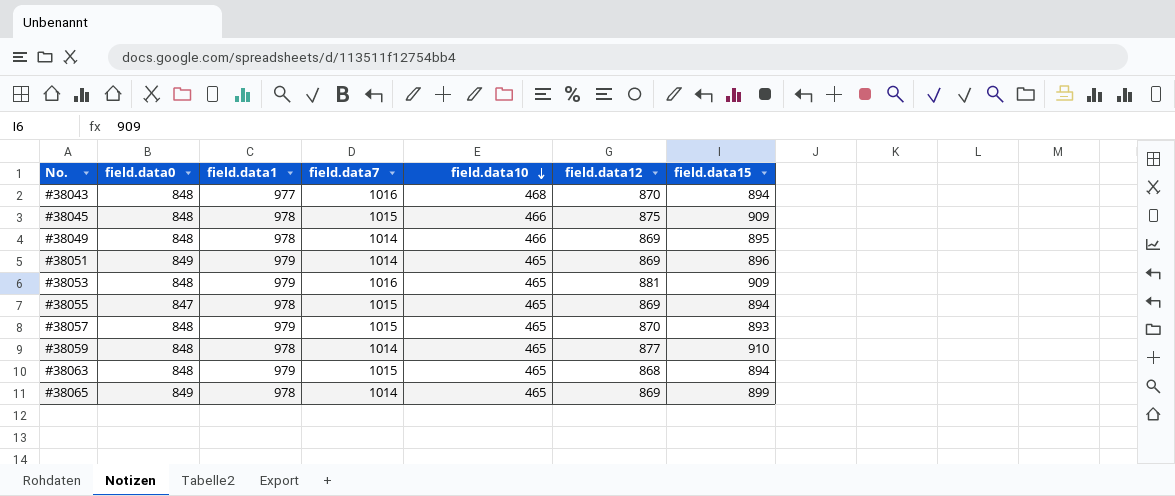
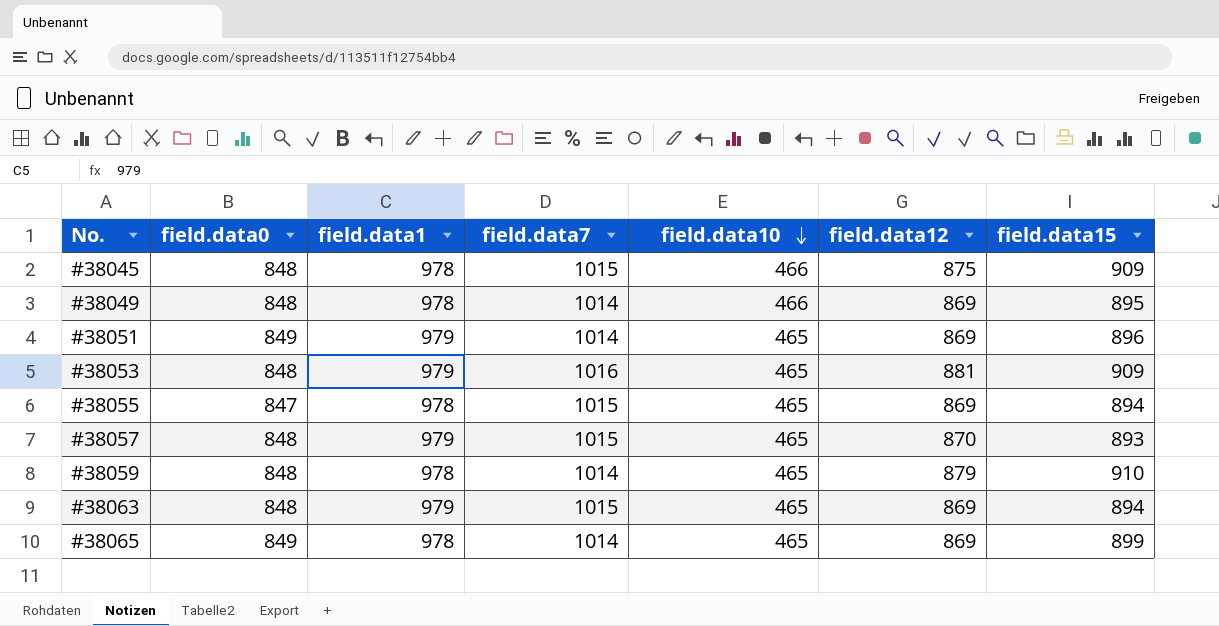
row #38043: 848 | 977 | 1016 | 468 | 870 | 894 -> none
#38059 | field.data12: 877 -> 879
#38063 | field.data12: 868 -> 869

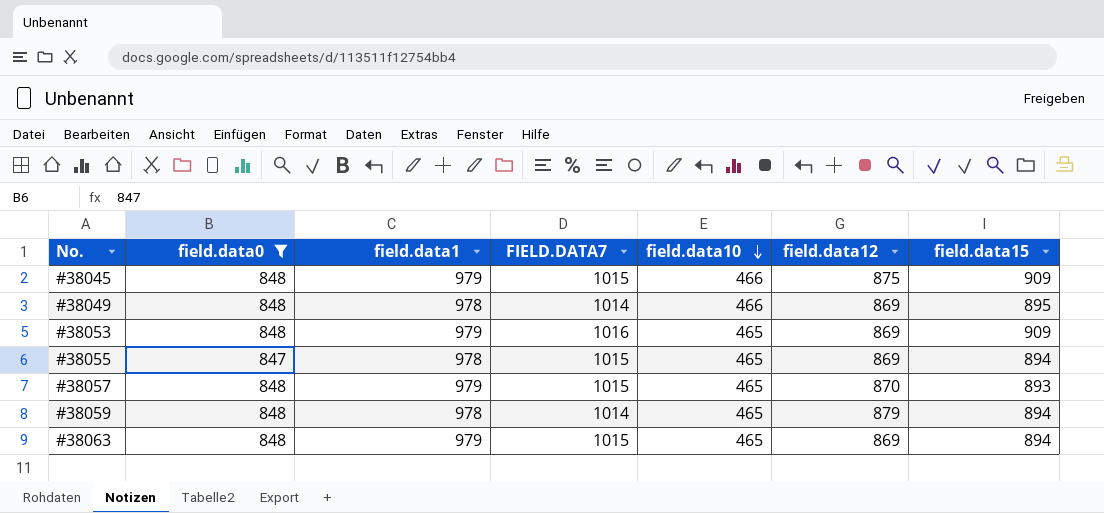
filter: none -> field.data0 != 849
column name: field.data7 -> FIELD.DATA7
#38045 | field.data1: 978 -> 979
#38053 | field.data12: 881 -> 869
#38059 | field.data15: 910 -> 894

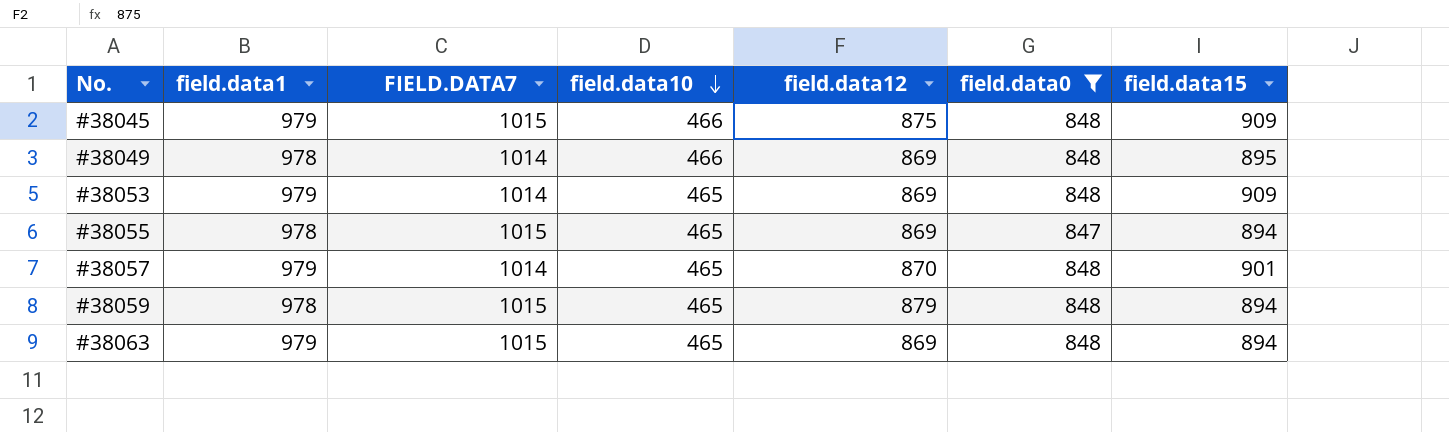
column field.data0 | position: 2 -> 6
#38053 | FIELD.DATA7: 1016 -> 1014
#38057 | FIELD.DATA7: 1015 -> 1014
#38057 | field.data15: 893 -> 901
#38059 | FIELD.DATA7: 1014 -> 1015

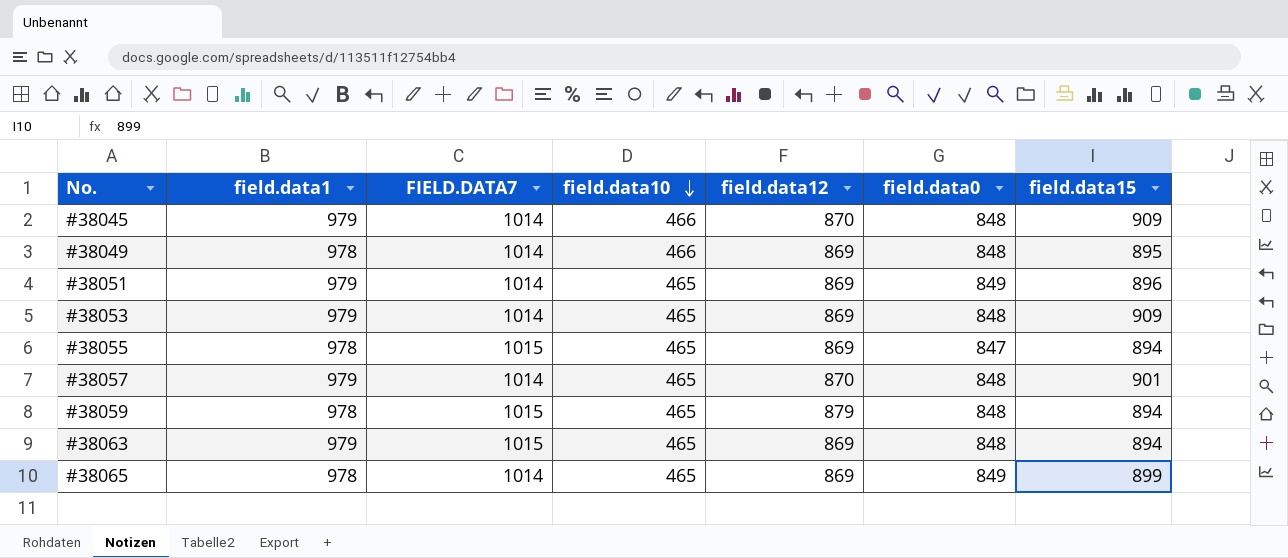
filter: field.data0 != 849 -> none
#38045 | FIELD.DATA7: 1015 -> 1014
#38045 | field.data12: 875 -> 870

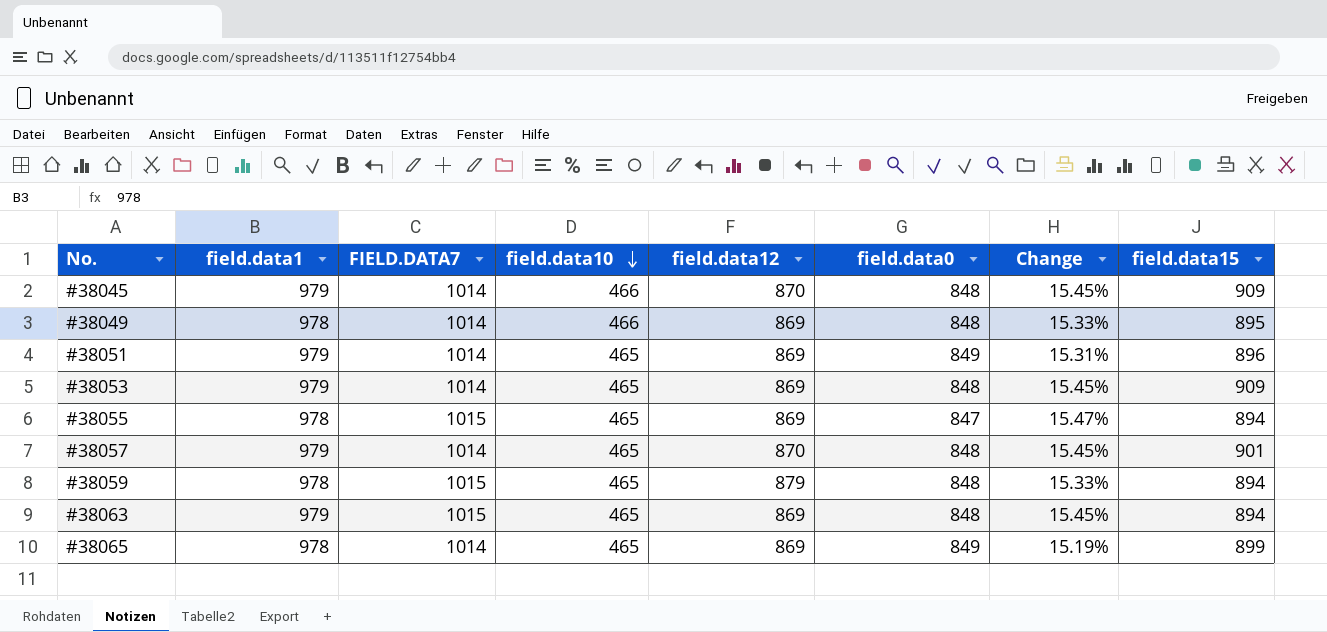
column Change | formula: none -> ([field.data1] - [field.data0]) / [field.data0]

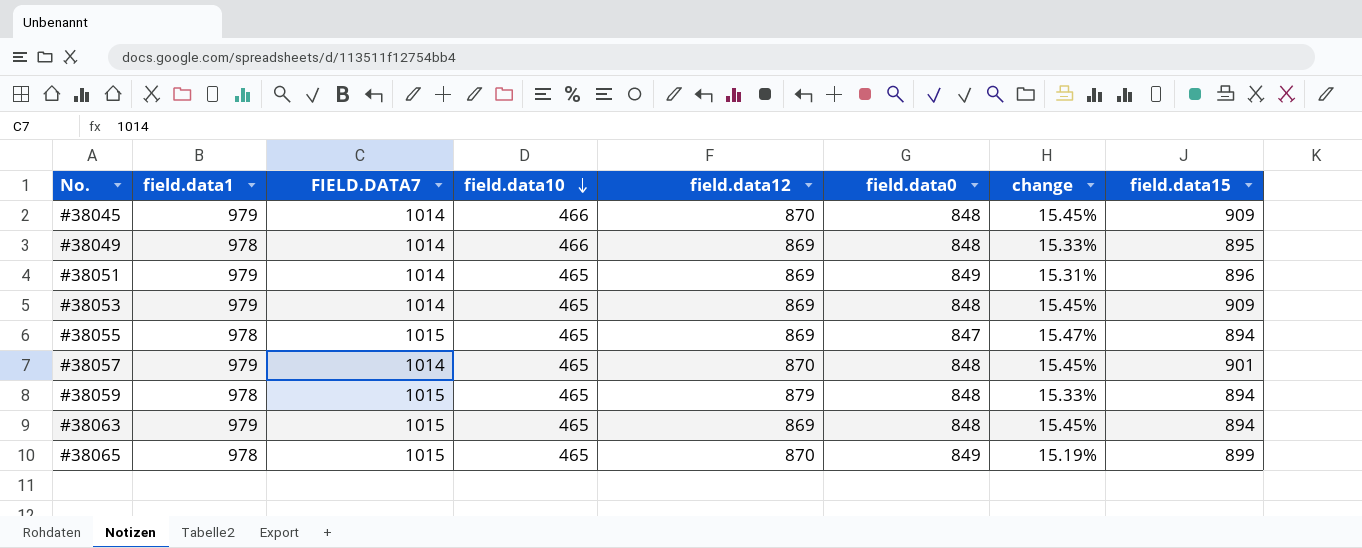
column name: Change -> change
#38065 | FIELD.DATA7: 1014 -> 1015
#38065 | field.data12: 869 -> 870

